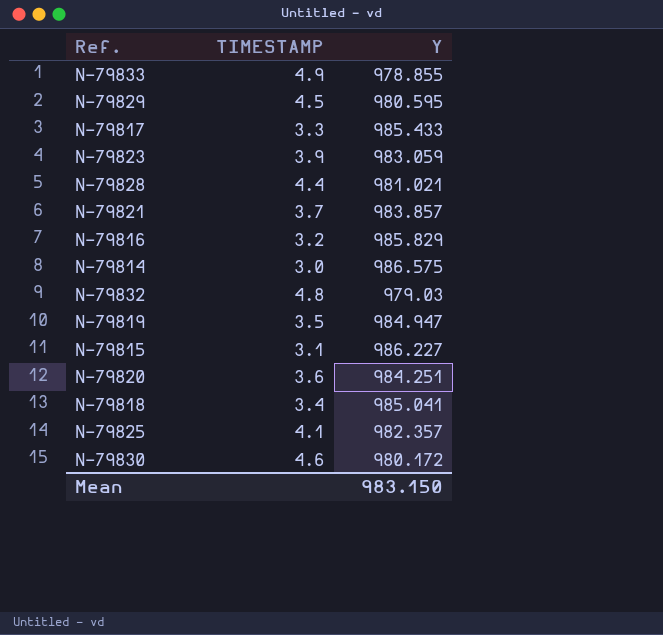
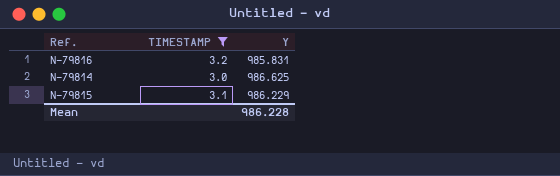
filter: none -> TIMESTAMP <= 3.2
N-79816 | Y: 985.829 -> 985.831
N-79814 | Y: 986.575 -> 986.625
N-79815 | Y: 986.227 -> 986.229
Mean | Y: 983.150 -> 986.228

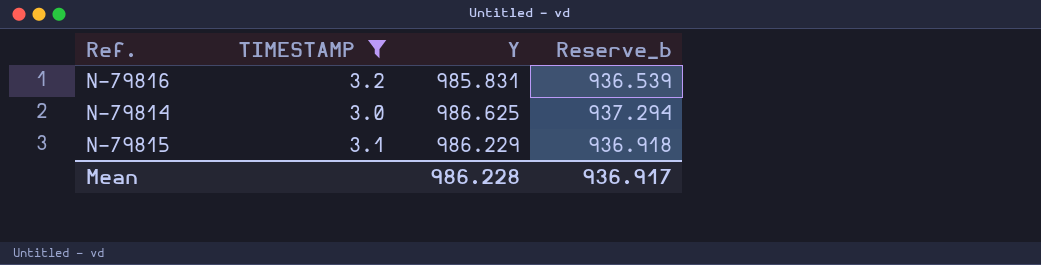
column Reserve_b | formula: none -> [Y] * 0.95

